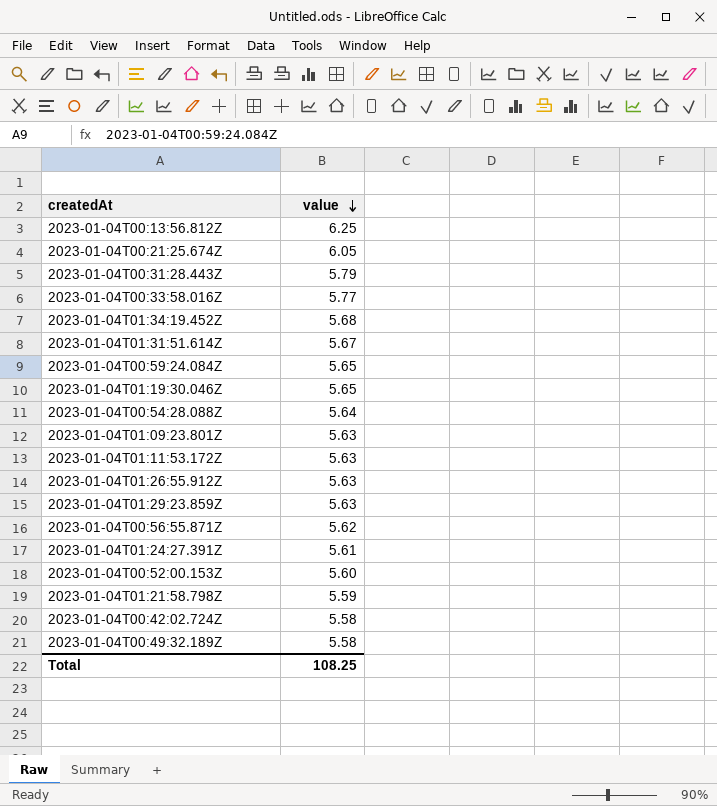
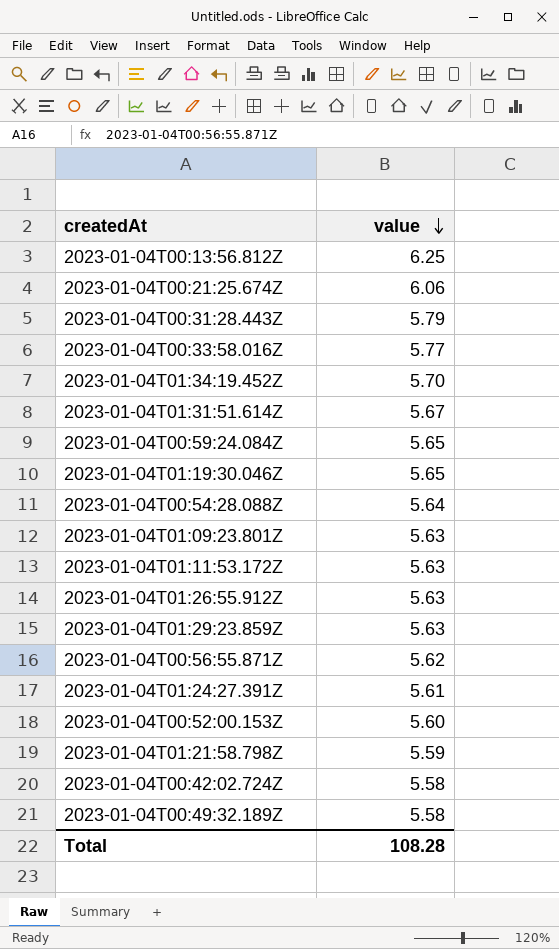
2023-01-04T00:21:25.674Z | value: 6.05 -> 6.06
2023-01-04T01:34:19.452Z | value: 5.68 -> 5.70
Total | value: 108.25 -> 108.28

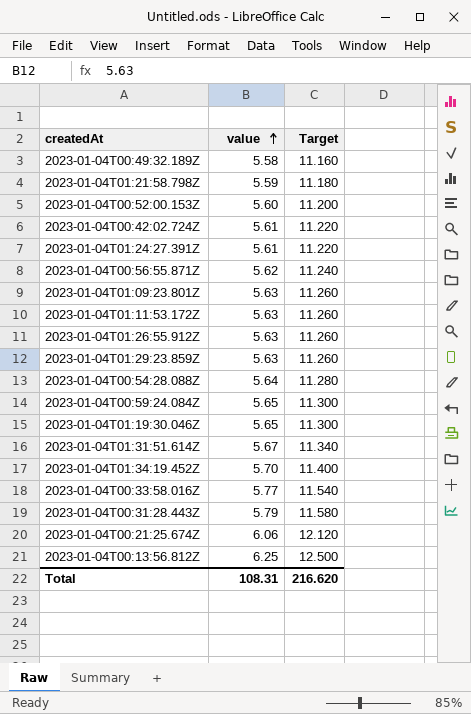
row order: value descending -> value ascending
column Target | formula: none -> [value] * 2
2023-01-04T00:42:02.724Z | value: 5.58 -> 5.61
Total | value: 108.28 -> 108.31

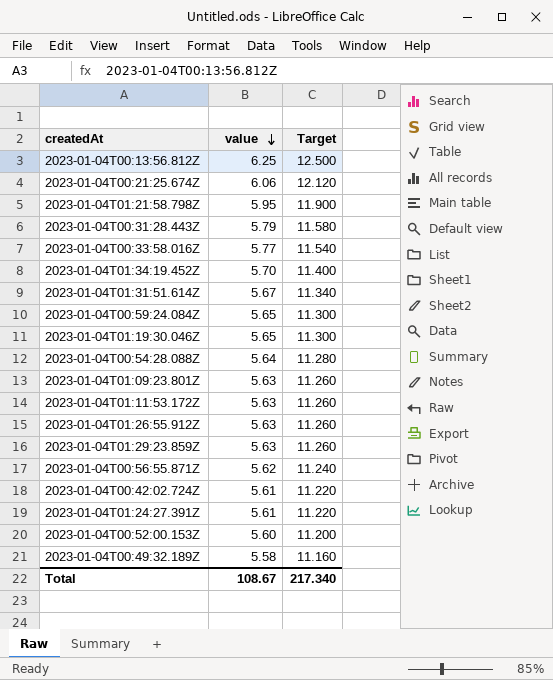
row order: value ascending -> value descending
2023-01-04T01:21:58.798Z | value: 5.59 -> 5.95
2023-01-04T01:21:58.798Z | Target: 11.180 -> 11.900
Total | value: 108.31 -> 108.67
Total | Target: 216.620 -> 217.340

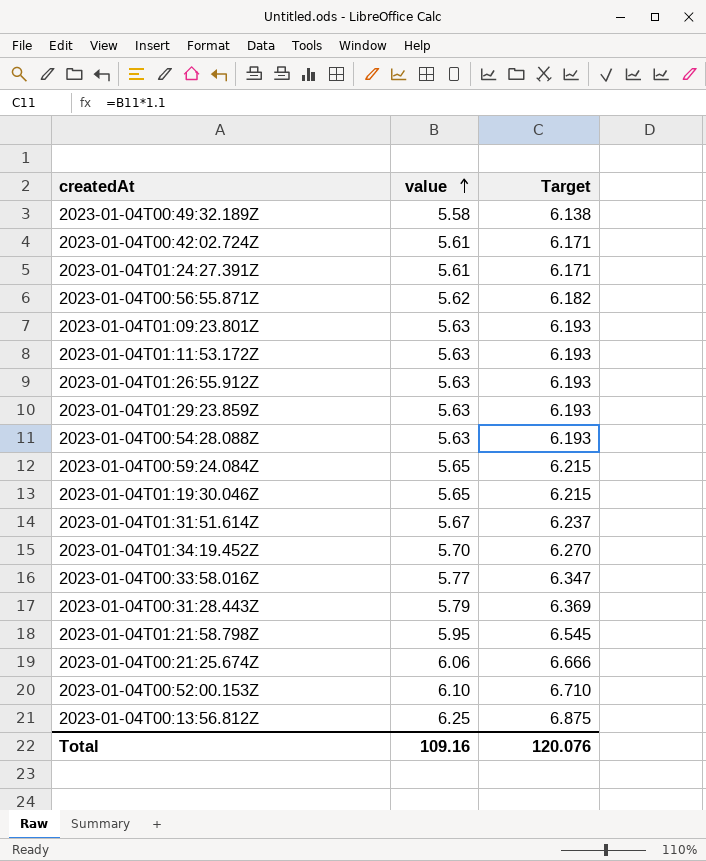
row order: value descending -> value ascending
column Target | formula: [value] * 2 -> [value] * 1.1
2023-01-04T00:54:28.088Z | value: 5.64 -> 5.63
2023-01-04T00:52:00.153Z | value: 5.60 -> 6.10
Total | value: 108.67 -> 109.16
Total | Target: 217.340 -> 120.076

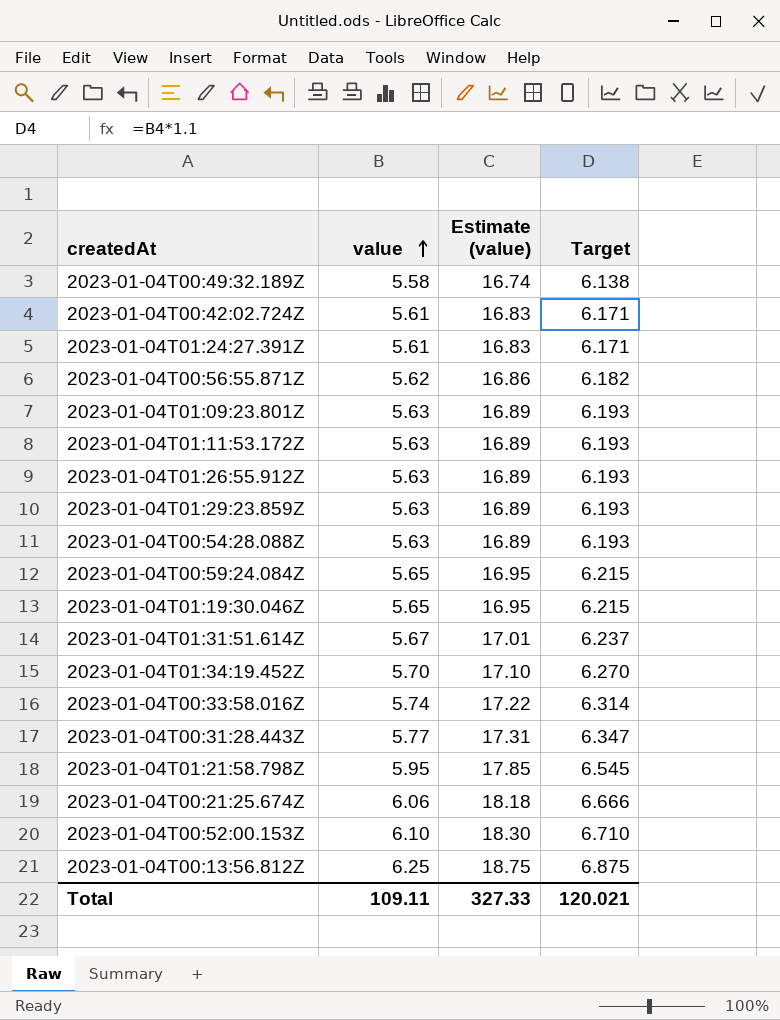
column Estimate (value) | formula: none -> [value] * 3
2023-01-04T00:33:58.016Z | value: 5.77 -> 5.74
2023-01-04T00:33:58.016Z | Target: 6.347 -> 6.314
2023-01-04T00:31:28.443Z | value: 5.79 -> 5.77
2023-01-04T00:31:28.443Z | Target: 6.369 -> 6.347
Total | value: 109.16 -> 109.11
Total | Target: 120.076 -> 120.021

